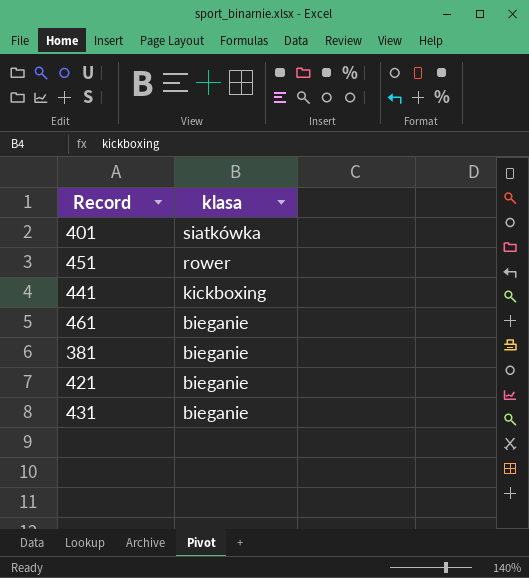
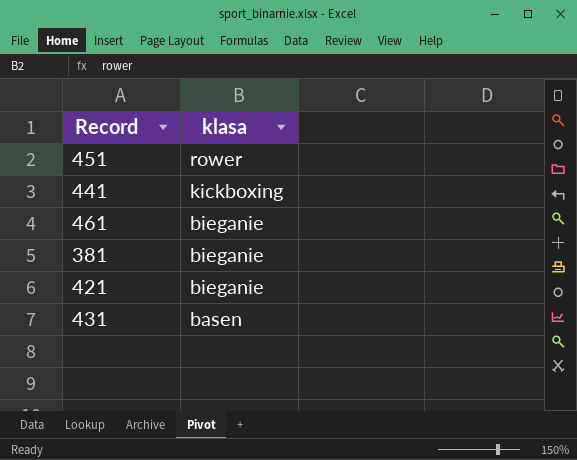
row 401: siatkówka -> none
431 | klasa: bieganie -> basen

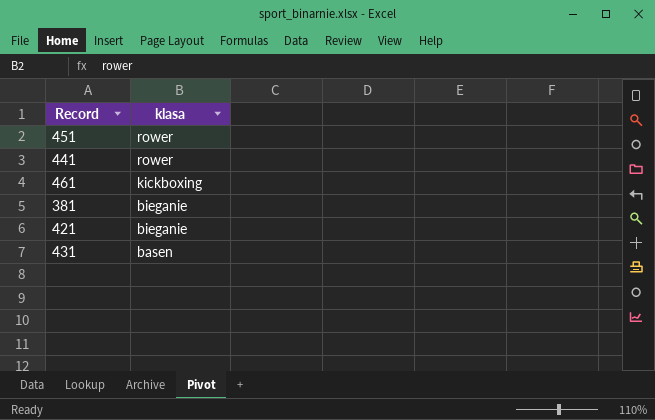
441 | klasa: kickboxing -> rower
461 | klasa: bieganie -> kickboxing

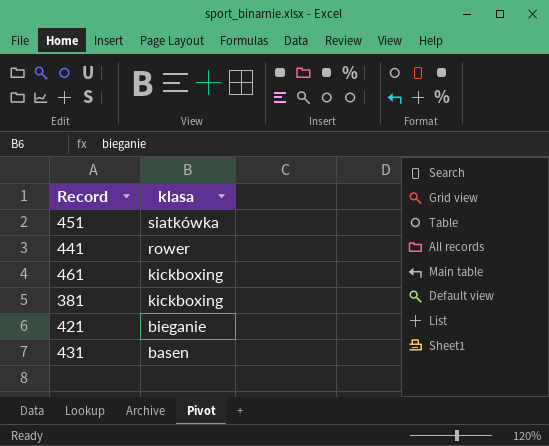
451 | klasa: rower -> siatkówka
381 | klasa: bieganie -> kickboxing

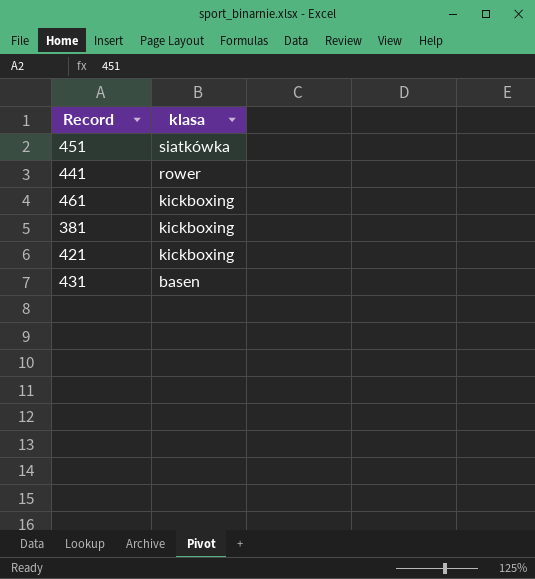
421 | klasa: bieganie -> kickboxing

